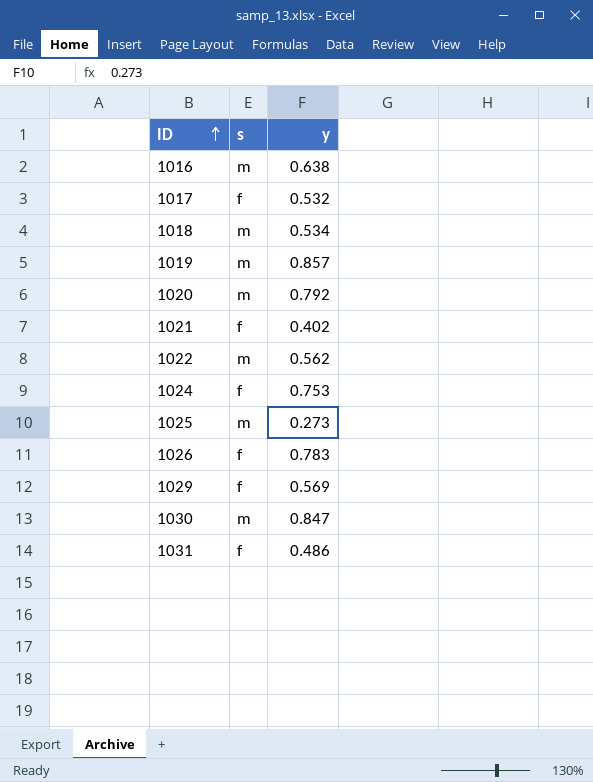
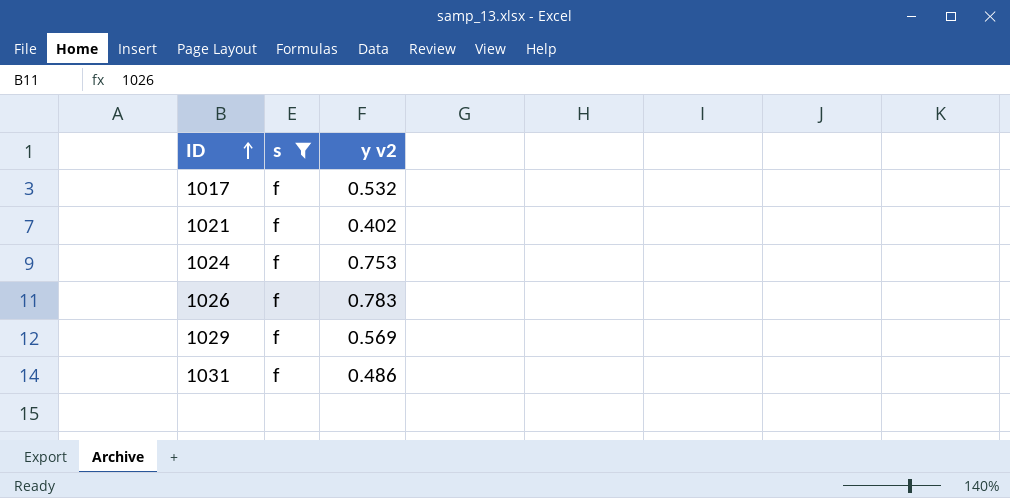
filter: none -> s = f
column name: y -> y v2

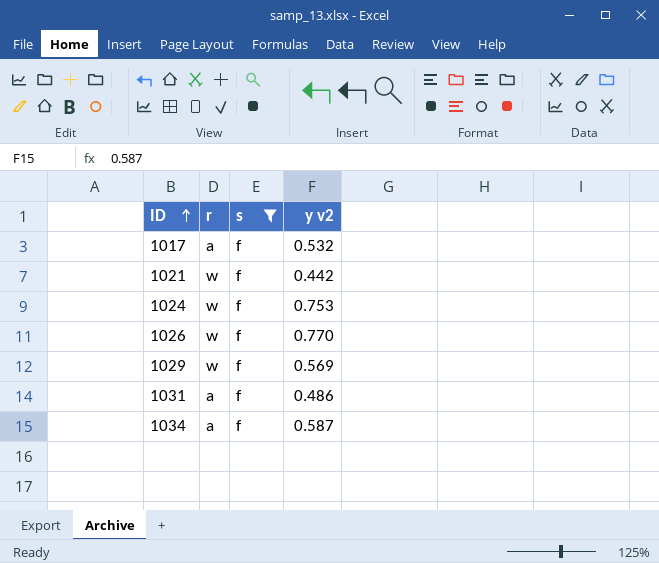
column r | position: none -> 2
1021 | y v2: 0.402 -> 0.442
1026 | y v2: 0.783 -> 0.770
row 1034: none -> a | f | 0.587

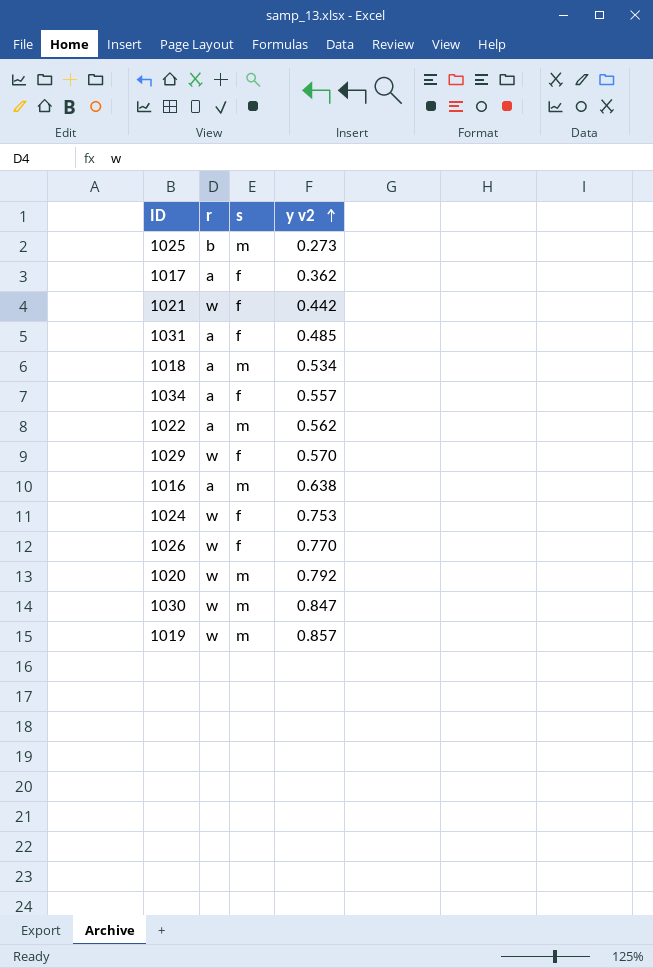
filter: s = f -> none
row order: ID ascending -> y v2 ascending
1017 | y v2: 0.532 -> 0.362
1031 | y v2: 0.486 -> 0.485
1034 | y v2: 0.587 -> 0.557
1029 | y v2: 0.569 -> 0.570

